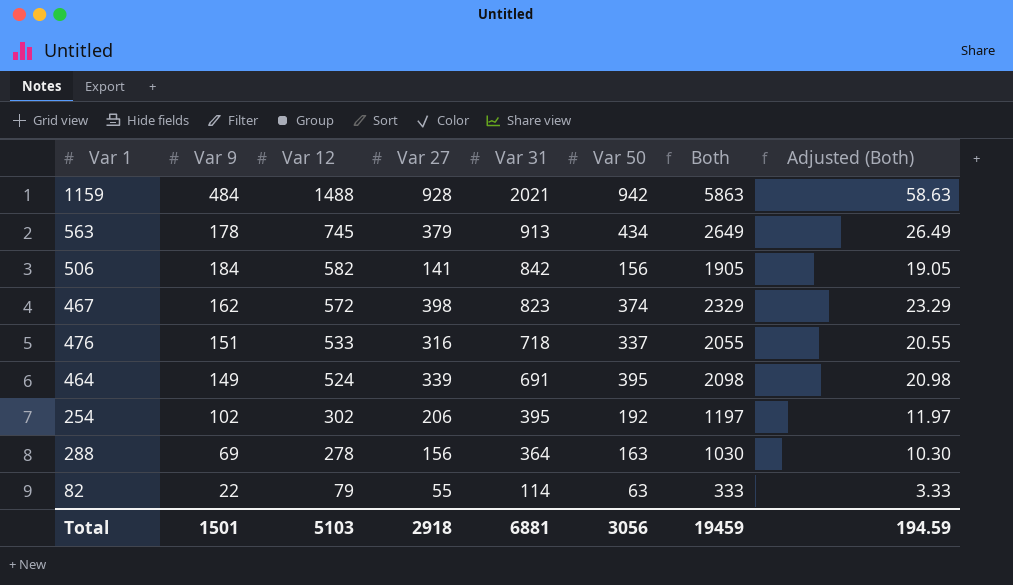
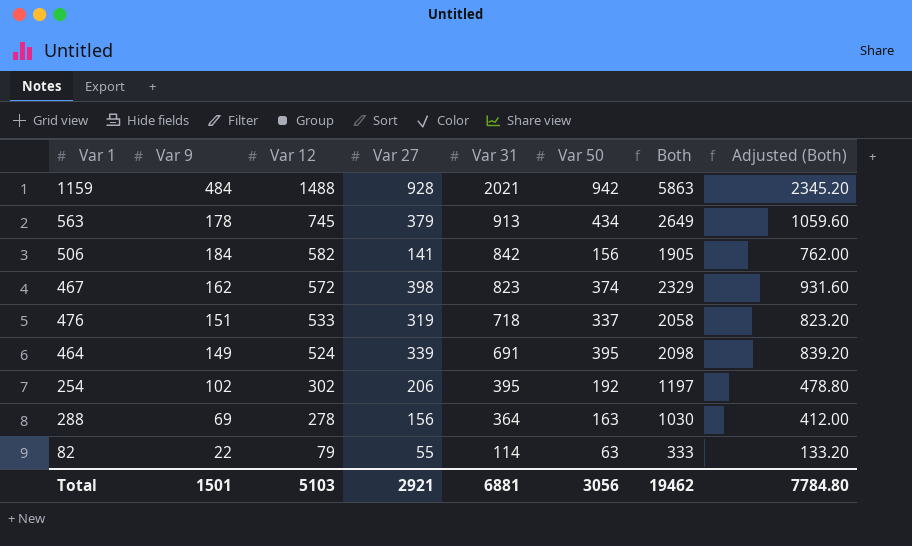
column Adjusted (Both) | formula: [Both] * 0.01 -> [Both] * 0.4
476 | Var 27: 316 -> 319
476 | Both: 2055 -> 2058
Total | Var 27: 2918 -> 2921
Total | Both: 19459 -> 19462
Total | Adjusted (Both): 194.59 -> 7784.80

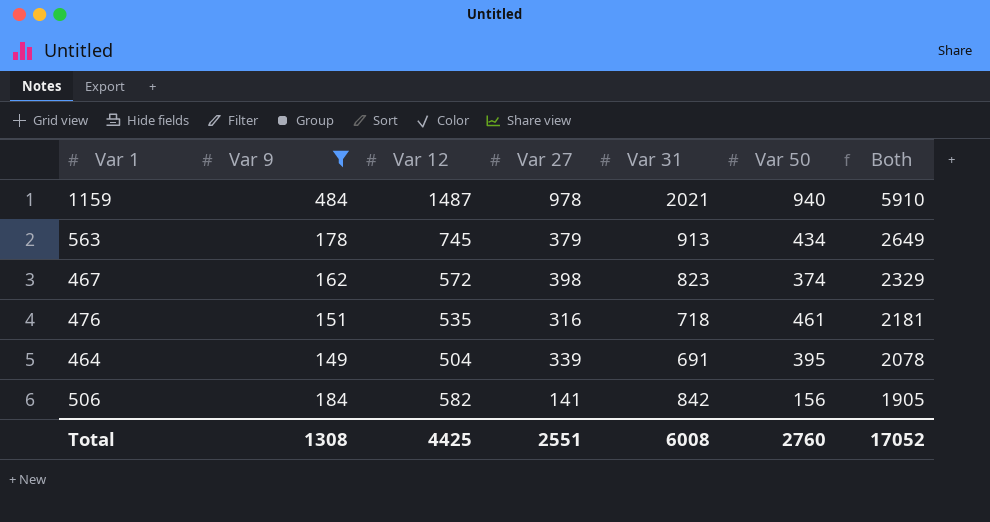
filter: none -> Var 9 >= 149
row order: Var 12 descending -> Both descending
column Adjusted (Both) | formula: [Both] * 0.4 -> none
1159 | Var 12: 1488 -> 1487
1159 | Var 27: 928 -> 978
1159 | Var 50: 942 -> 940
1159 | Both: 5863 -> 5910
476 | Var 12: 533 -> 535
476 | Var 27: 319 -> 316
476 | Var 50: 337 -> 461
476 | Both: 2058 -> 2181
464 | Var 12: 524 -> 504
464 | Both: 2098 -> 2078
Total | Var 9: 1501 -> 1308
Total | Var 12: 5103 -> 4425
Total | Var 27: 2921 -> 2551
Total | Var 31: 6881 -> 6008
Total | Var 50: 3056 -> 2760
Total | Both: 19462 -> 17052

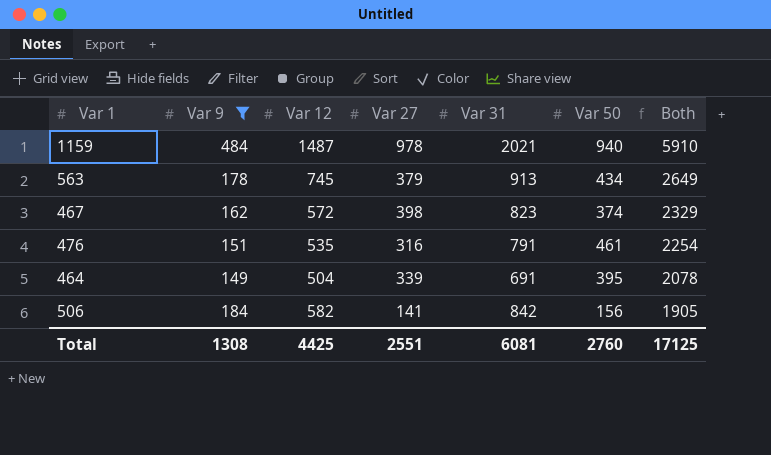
476 | Var 31: 718 -> 791
476 | Both: 2181 -> 2254
Total | Var 31: 6008 -> 6081
Total | Both: 17052 -> 17125

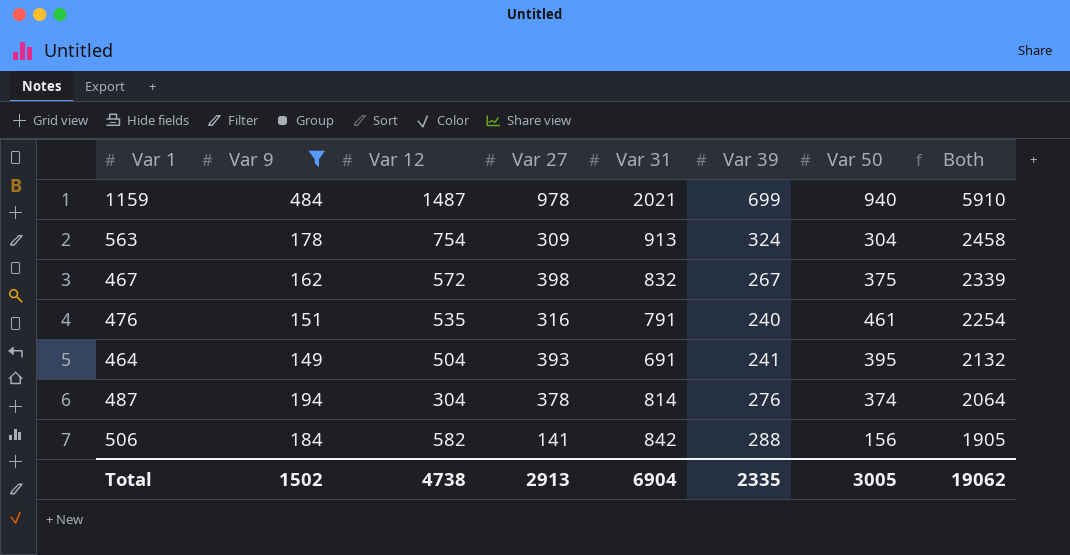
column Var 39 | position: none -> 6
563 | Var 12: 745 -> 754
563 | Var 27: 379 -> 309
563 | Var 50: 434 -> 304
563 | Both: 2649 -> 2458
467 | Var 31: 823 -> 832
467 | Var 50: 374 -> 375
467 | Both: 2329 -> 2339
464 | Var 27: 339 -> 393
464 | Both: 2078 -> 2132
row 487: none -> 194 | 304 | 378 | 814 | 276 | 374 | 2064
Total | Var 9: 1308 -> 1502
Total | Var 12: 4425 -> 4738
Total | Var 27: 2551 -> 2913
Total | Var 31: 6081 -> 6904
Total | Var 50: 2760 -> 3005
Total | Both: 17125 -> 19062

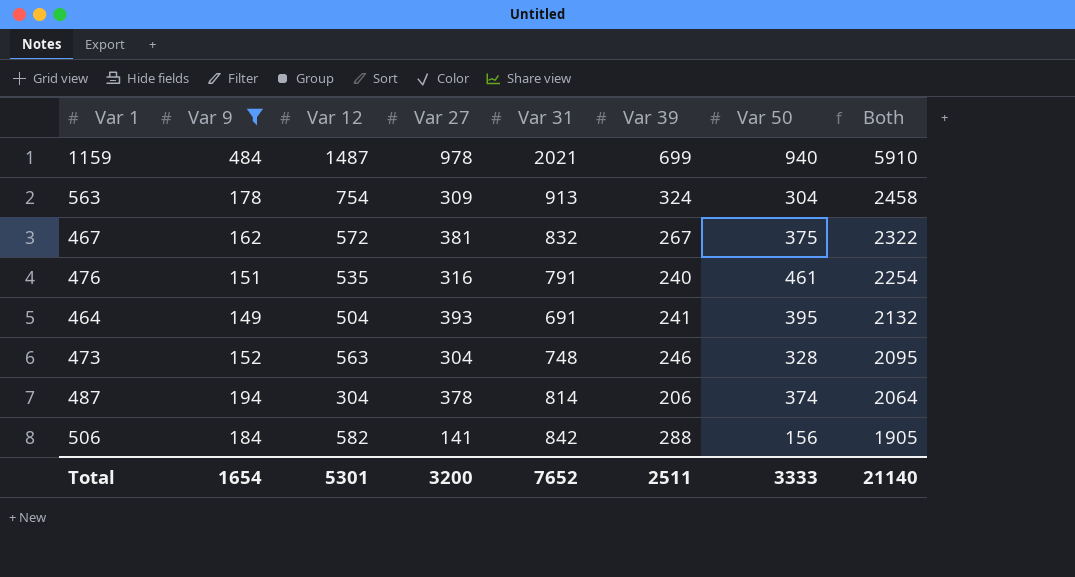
467 | Var 27: 398 -> 381
467 | Both: 2339 -> 2322
row 473: none -> 152 | 563 | 304 | 748 | 246 | 328 | 2095
487 | Var 39: 276 -> 206
Total | Var 9: 1502 -> 1654
Total | Var 12: 4738 -> 5301
Total | Var 27: 2913 -> 3200
Total | Var 31: 6904 -> 7652
Total | Var 39: 2335 -> 2511
Total | Var 50: 3005 -> 3333
Total | Both: 19062 -> 21140

